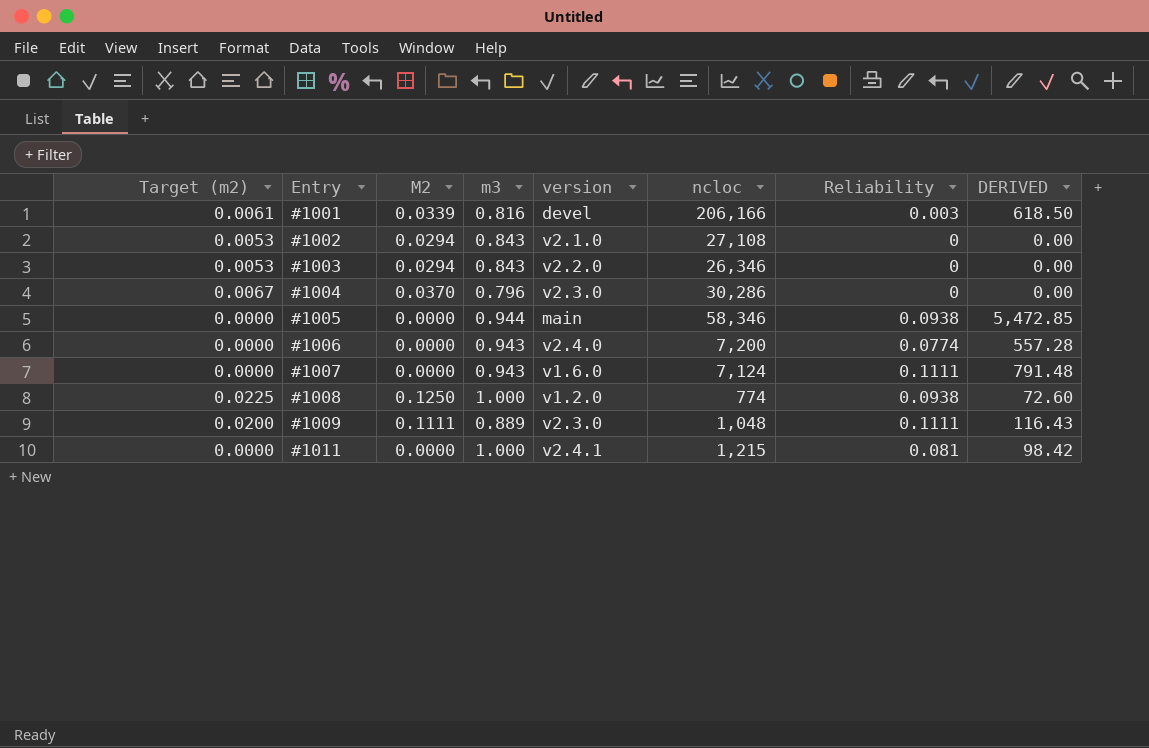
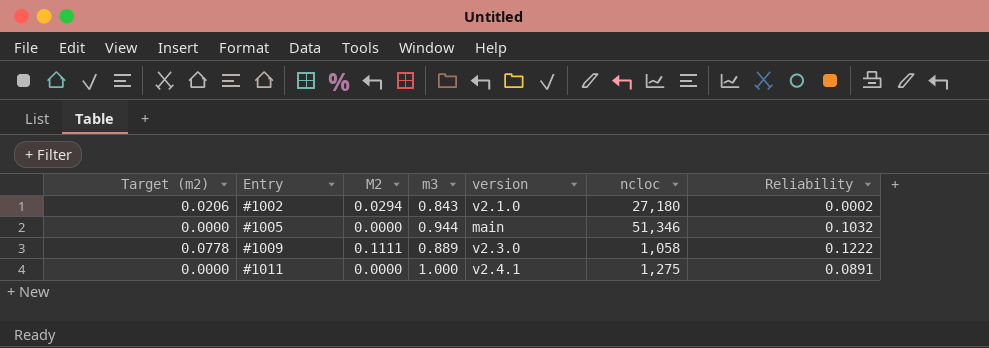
column DERIVED | formula: [ncloc] * [Reliability] -> none
column Target (m2) | formula: [M2] * 0.18 -> [M2] * 0.7
row #1001: 0.0061 | 0.0339 | 0.816 | devel | 206,166 | 0.003 | 618.50 -> none
row #1003: 0.0053 | 0.0294 | 0.843 | v2.2.0 | 26,346 | 0 | 0.00 -> none
row #1004: 0.0067 | 0.0370 | 0.796 | v2.3.0 | 30,286 | 0 | 0.00 -> none
row #1006: 0.0000 | 0.0000 | 0.943 | v2.4.0 | 7,200 | 0.0774 | 557.28 -> none
row #1007: 0.0000 | 0.0000 | 0.943 | v1.6.0 | 7,124 | 0.1111 | 791.48 -> none
row #1008: 0.0225 | 0.1250 | 1.000 | v1.2.0 | 774 | 0.0938 | 72.60 -> none
#1002 | ncloc: 27,108 -> 27,180
#1002 | Reliability: 0 -> 0.0002
#1005 | ncloc: 58,346 -> 51,346
#1005 | Reliability: 0.0938 -> 0.1032
#1009 | ncloc: 1,048 -> 1,058
#1009 | Reliability: 0.1111 -> 0.1222
#1011 | ncloc: 1,215 -> 1,275
#1011 | Reliability: 0.081 -> 0.0891

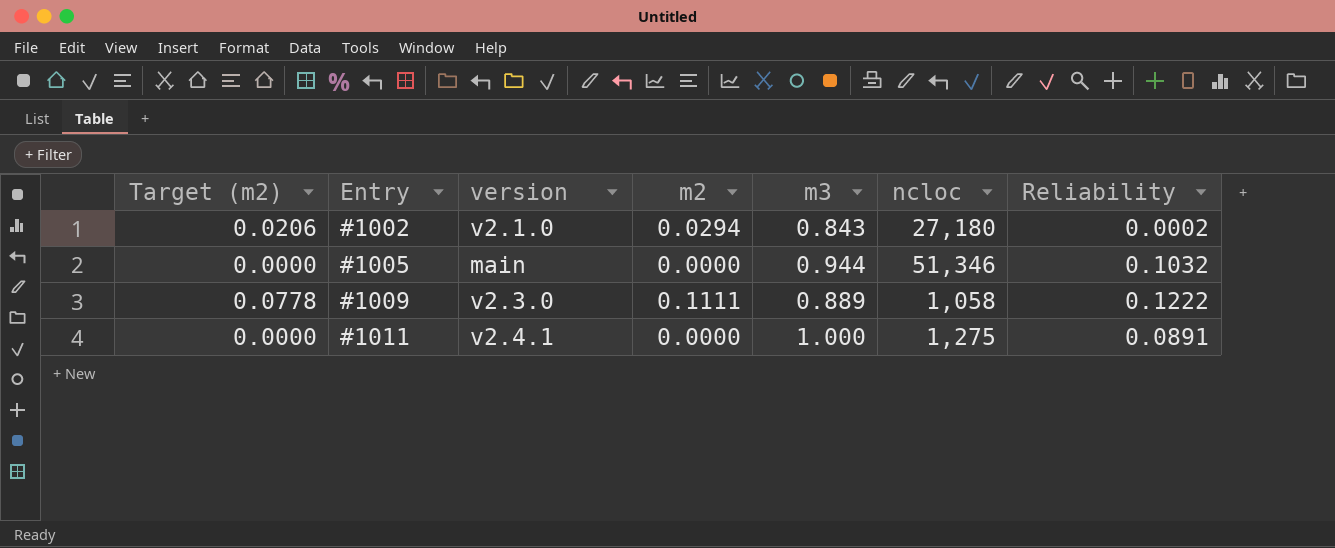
column version | position: 5 -> 3
column name: M2 -> m2

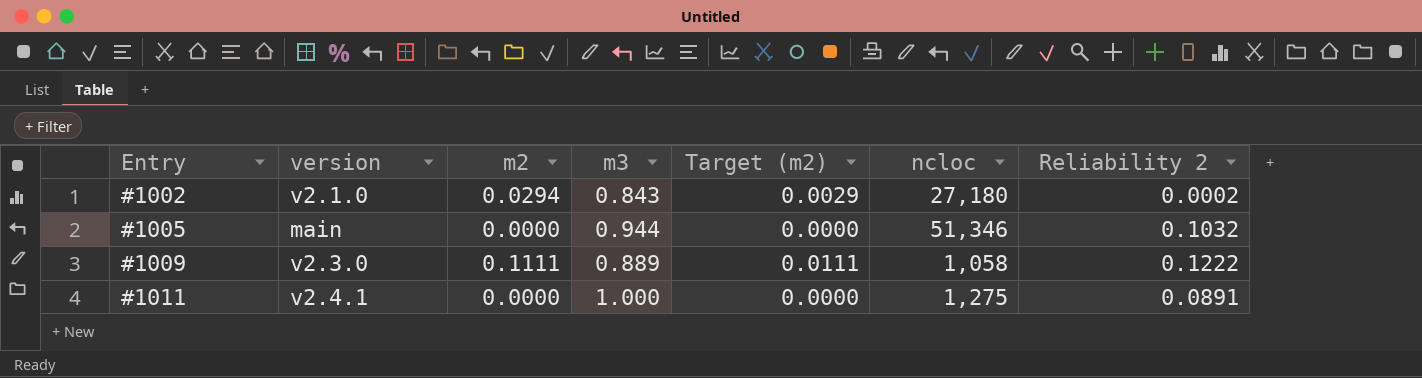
column Target (m2) | formula: [m2] * 0.7 -> [m2] * 0.1
column Target (m2) | position: 1 -> 5
column name: Reliability -> Reliability 2

